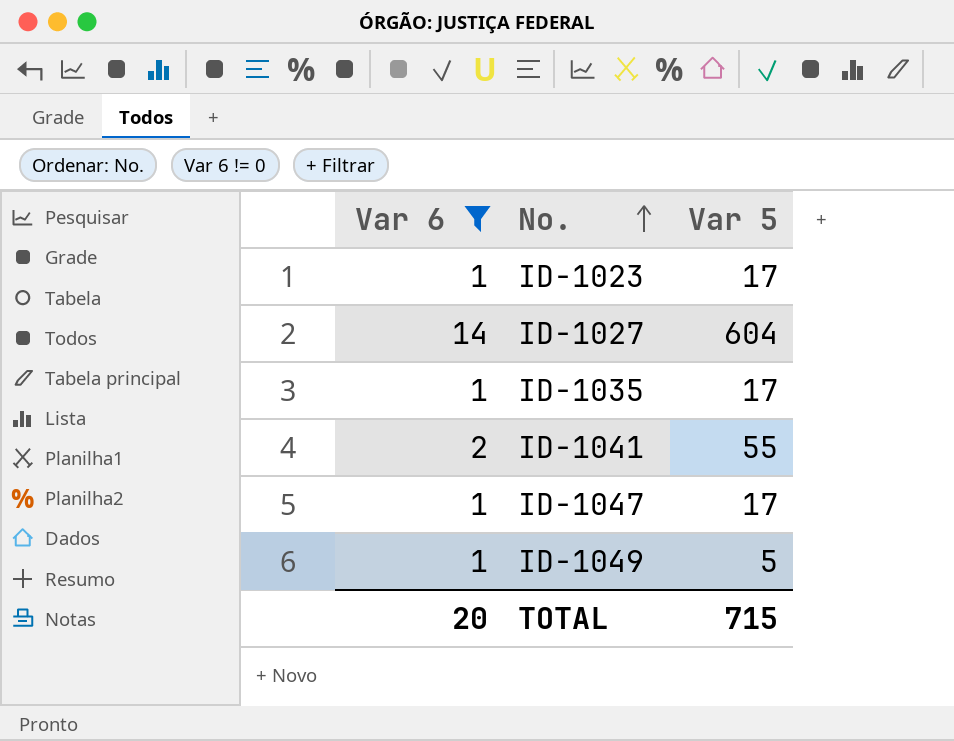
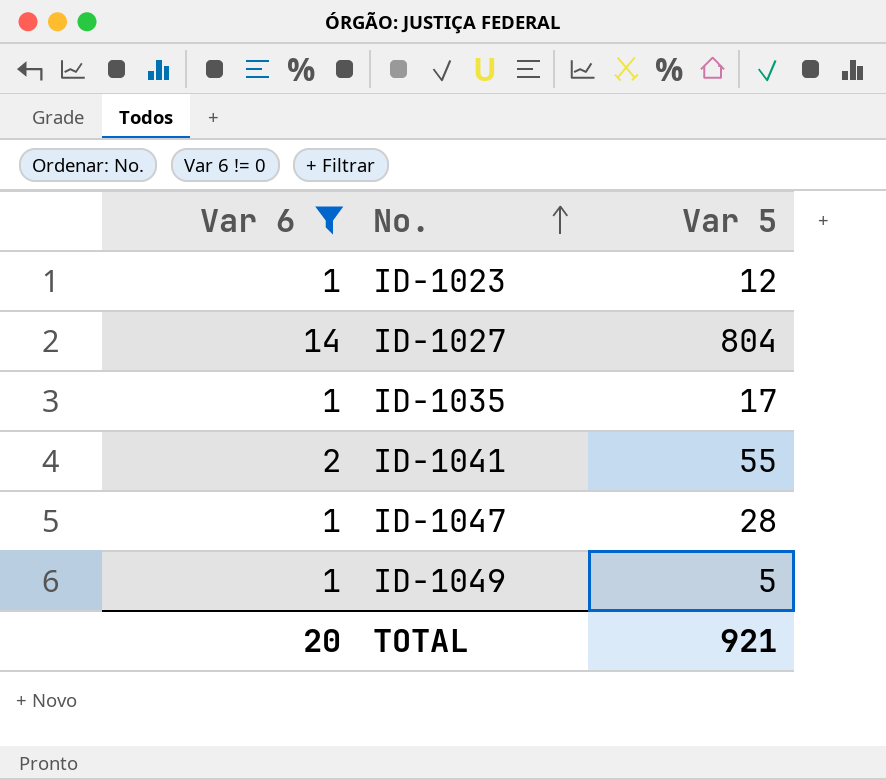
ID-1023 | Var 5: 17 -> 12
ID-1027 | Var 5: 604 -> 804
ID-1047 | Var 5: 17 -> 28
TOTAL | Var 5: 715 -> 921

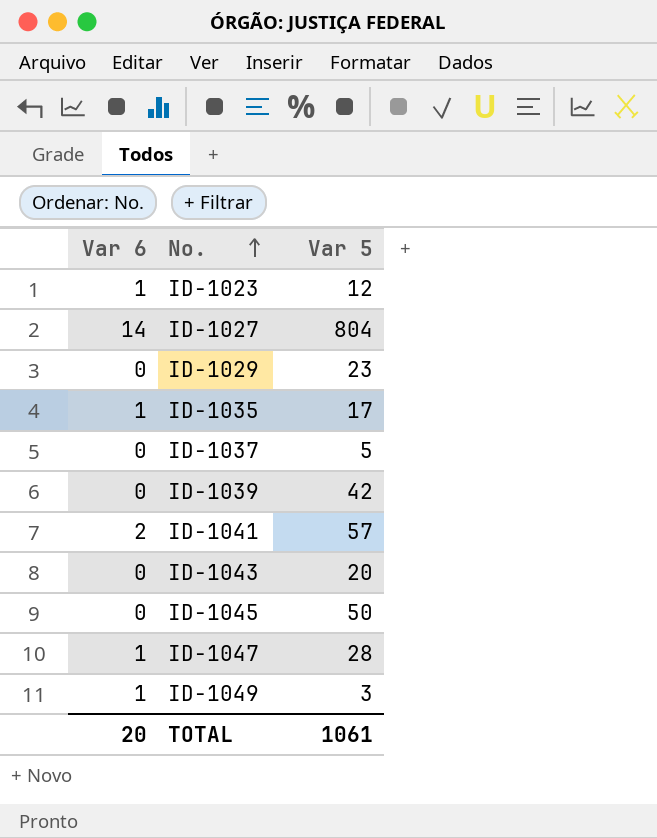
filter: Var 6 != 0 -> none
ID-1041 | Var 5: 55 -> 57
ID-1049 | Var 5: 5 -> 3
TOTAL | Var 5: 921 -> 1061

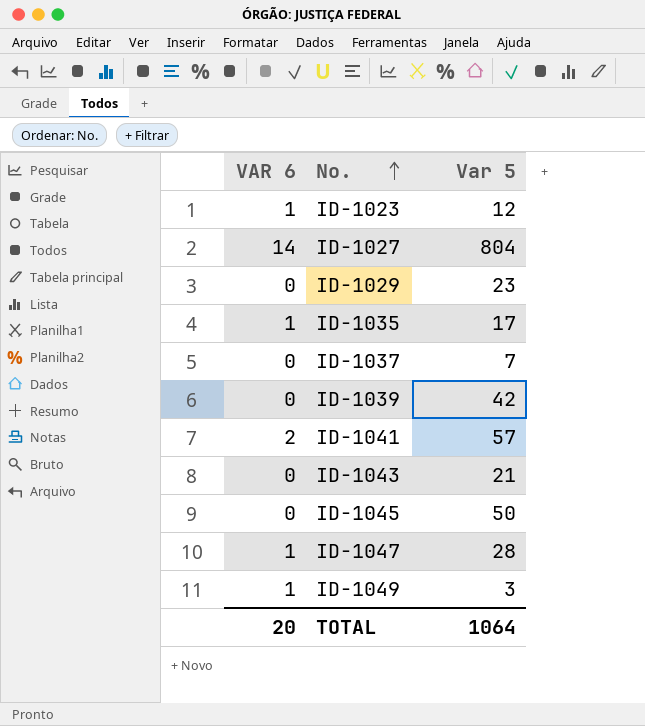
column name: Var 6 -> VAR 6
ID-1037 | Var 5: 5 -> 7
ID-1043 | Var 5: 20 -> 21
TOTAL | Var 5: 1061 -> 1064

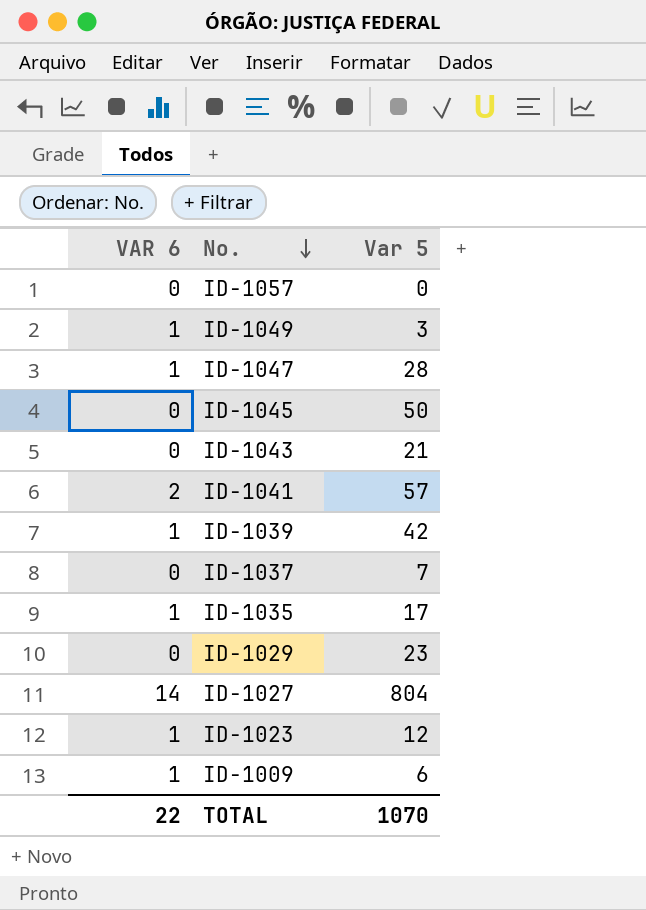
row order: No. ascending -> No. descending
row ID-1057: none -> 0 | 0
ID-1039 | VAR 6: 0 -> 1
row ID-1009: none -> 1 | 6
TOTAL | VAR 6: 20 -> 22
TOTAL | Var 5: 1064 -> 1070

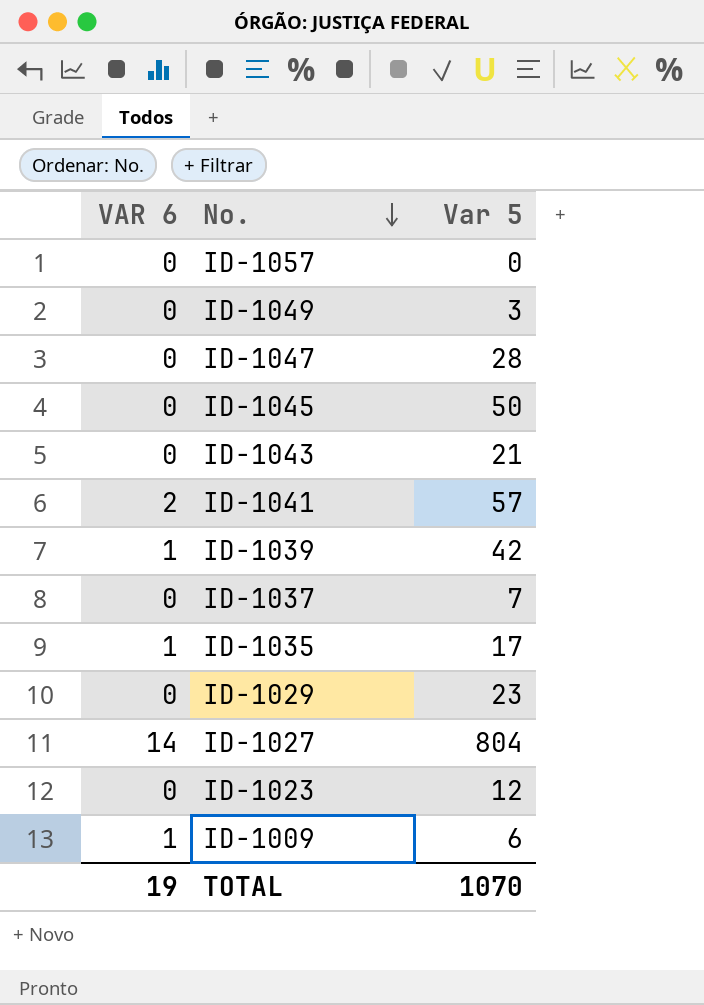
ID-1049 | VAR 6: 1 -> 0
ID-1047 | VAR 6: 1 -> 0
ID-1023 | VAR 6: 1 -> 0
TOTAL | VAR 6: 22 -> 19

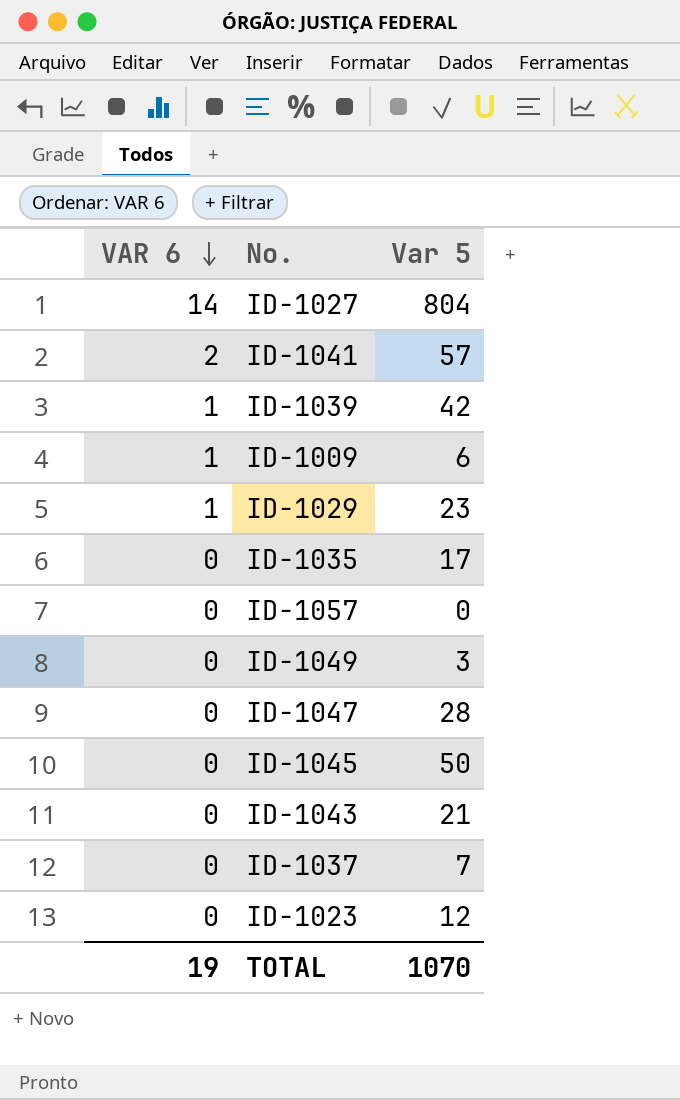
row order: No. descending -> VAR 6 descending
ID-1029 | VAR 6: 0 -> 1
ID-1035 | VAR 6: 1 -> 0

